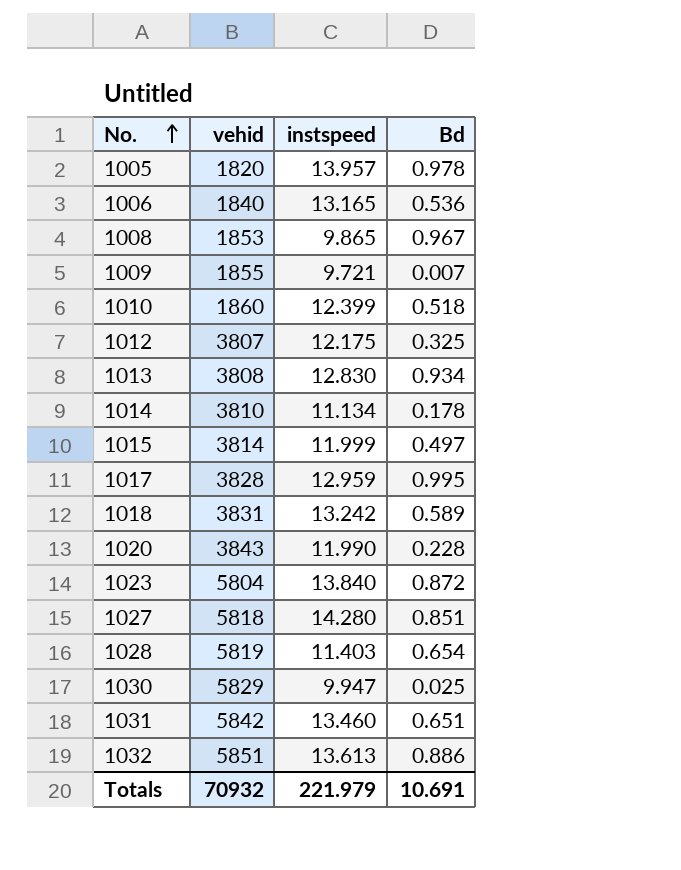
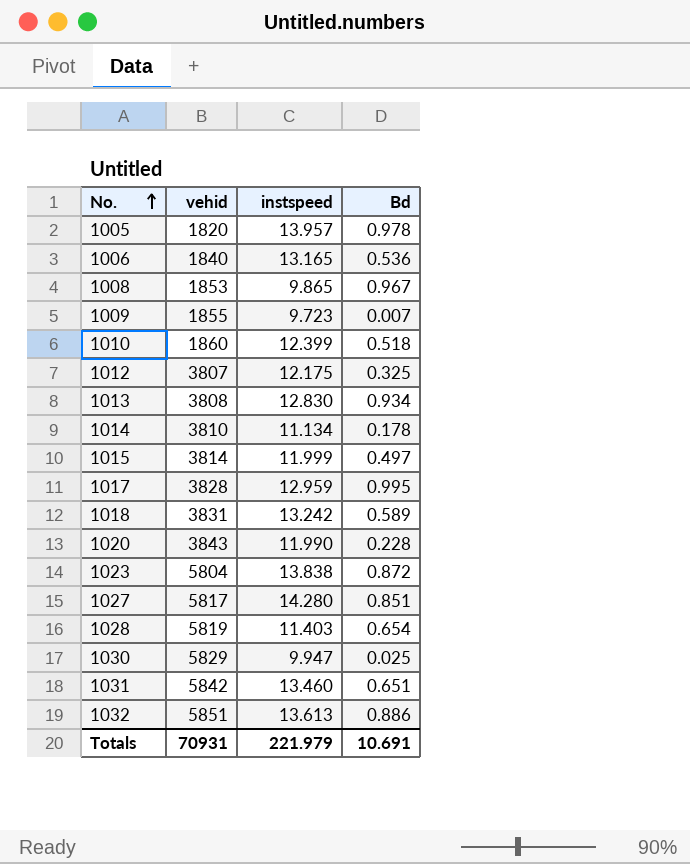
1009 | instspeed: 9.721 -> 9.723
1023 | instspeed: 13.840 -> 13.838
1027 | vehid: 5818 -> 5817
Totals | vehid: 70932 -> 70931

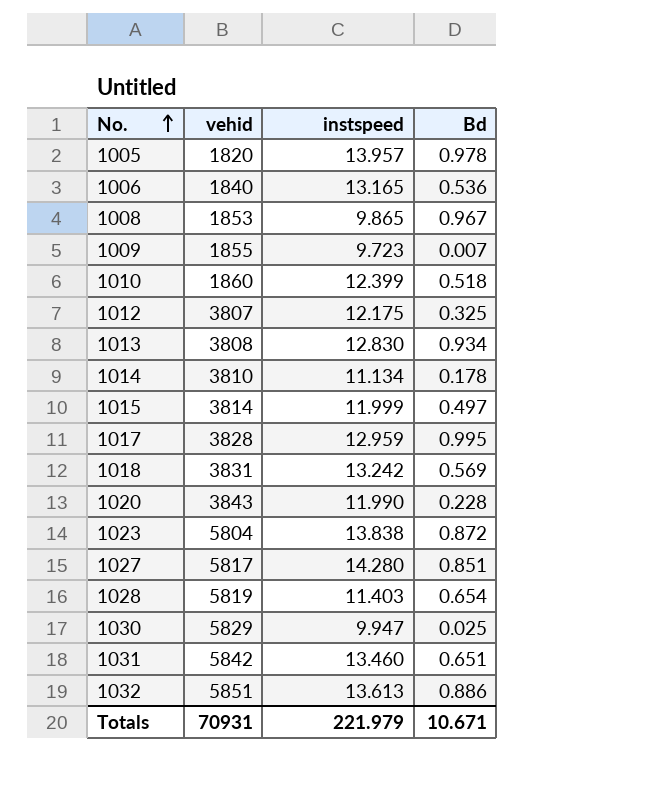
1018 | Bd: 0.589 -> 0.569
Totals | Bd: 10.691 -> 10.671

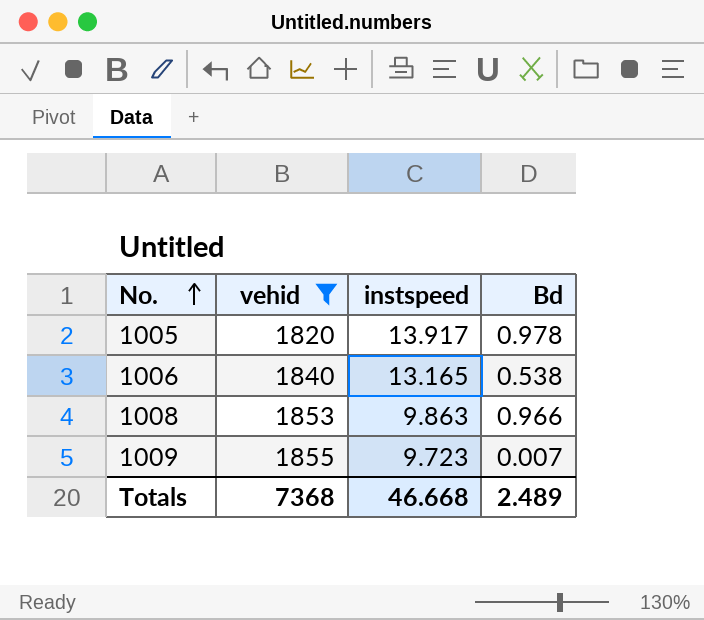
filter: none -> vehid <= 1855
1005 | instspeed: 13.957 -> 13.917
1006 | Bd: 0.536 -> 0.538
1008 | instspeed: 9.865 -> 9.863
1008 | Bd: 0.967 -> 0.966
Totals | vehid: 70931 -> 7368
Totals | instspeed: 221.979 -> 46.668
Totals | Bd: 10.671 -> 2.489

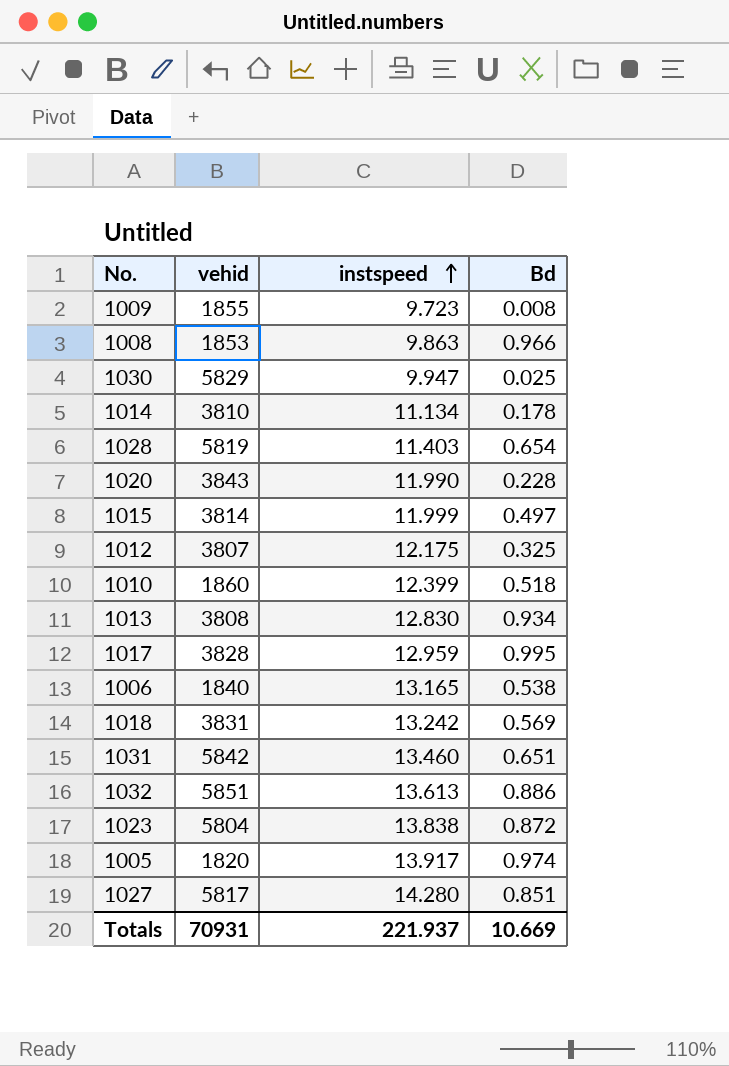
filter: vehid <= 1855 -> none
row order: No. ascending -> instspeed ascending
1009 | Bd: 0.007 -> 0.008
1005 | Bd: 0.978 -> 0.974
Totals | vehid: 7368 -> 70931
Totals | instspeed: 46.668 -> 221.937
Totals | Bd: 2.489 -> 10.669

